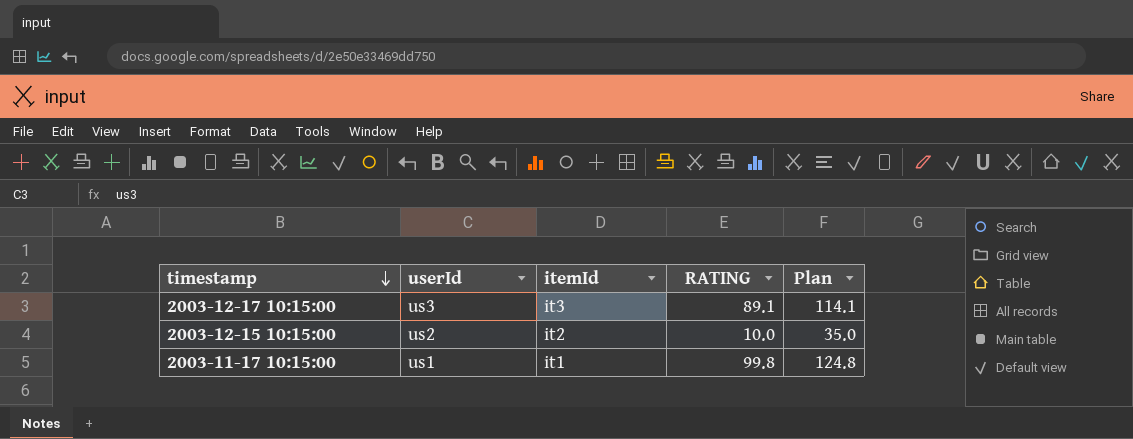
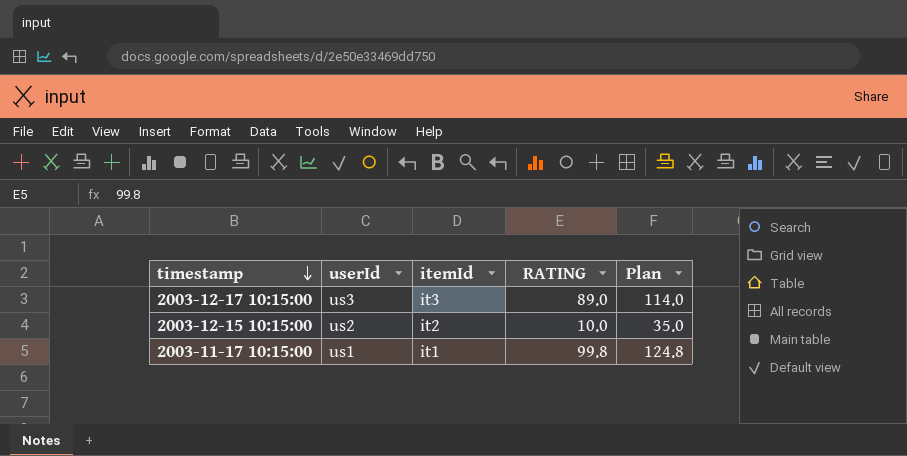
2003-12-17 10:15:00 | RATING: 89.1 -> 89.0
2003-12-17 10:15:00 | Plan: 114.1 -> 114.0

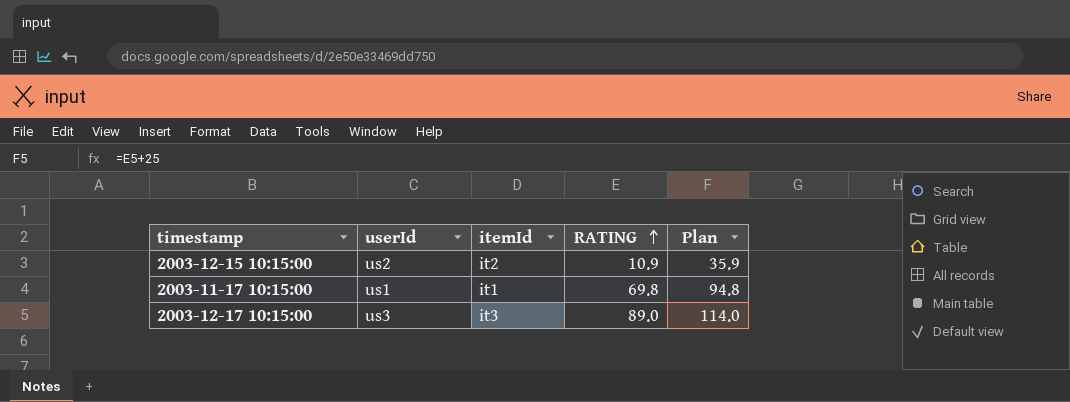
row order: timestamp descending -> RATING ascending
2003-12-15 10:15:00 | RATING: 10.0 -> 10.9
2003-12-15 10:15:00 | Plan: 35.0 -> 35.9
2003-11-17 10:15:00 | RATING: 99.8 -> 69.8
2003-11-17 10:15:00 | Plan: 124.8 -> 94.8

